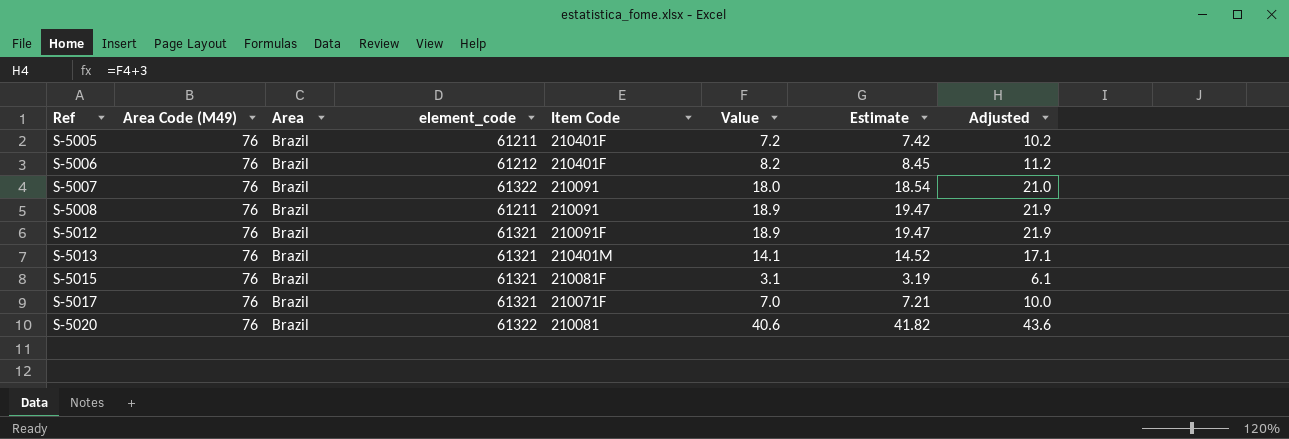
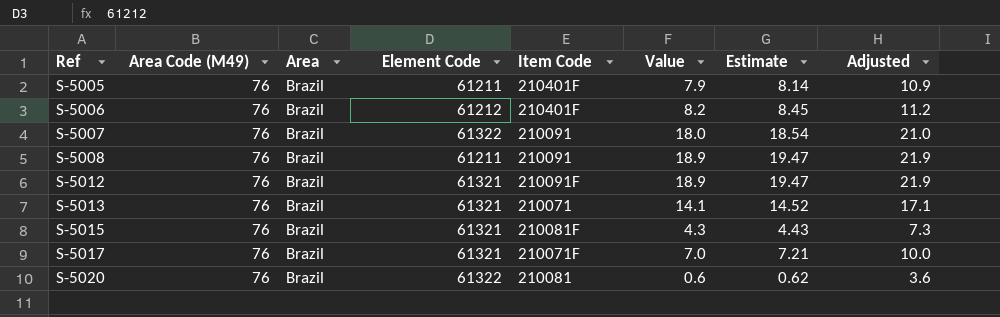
column name: element_code -> Element Code
S-5005 | Value: 7.2 -> 7.9
S-5005 | Estimate: 7.42 -> 8.14
S-5005 | Adjusted: 10.2 -> 10.9
S-5013 | Item Code: 210401M -> 210071
S-5015 | Value: 3.1 -> 4.3
S-5015 | Estimate: 3.19 -> 4.43
S-5015 | Adjusted: 6.1 -> 7.3
S-5020 | Value: 40.6 -> 0.6
S-5020 | Estimate: 41.82 -> 0.62
S-5020 | Adjusted: 43.6 -> 3.6

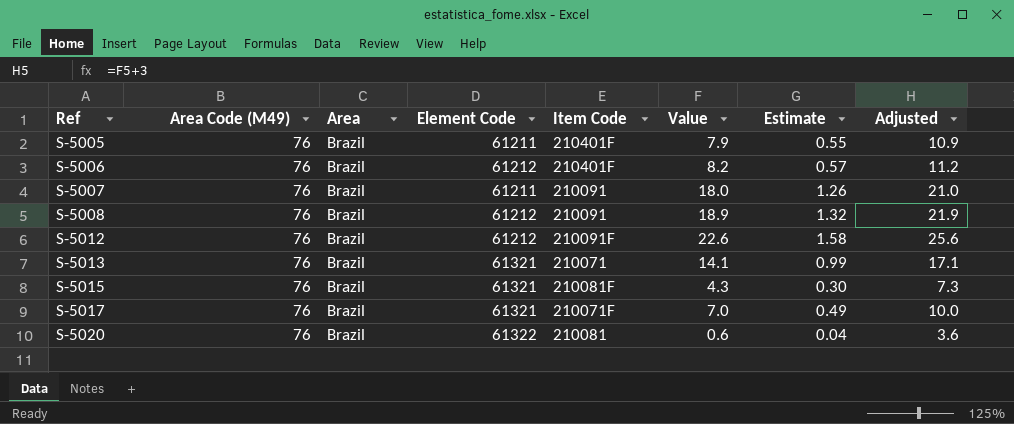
column Estimate | formula: [Value] * 1.03 -> [Value] * 0.07
S-5007 | Element Code: 61322 -> 61211
S-5008 | Element Code: 61211 -> 61212
S-5012 | Element Code: 61321 -> 61212
S-5012 | Value: 18.9 -> 22.6
S-5012 | Adjusted: 21.9 -> 25.6

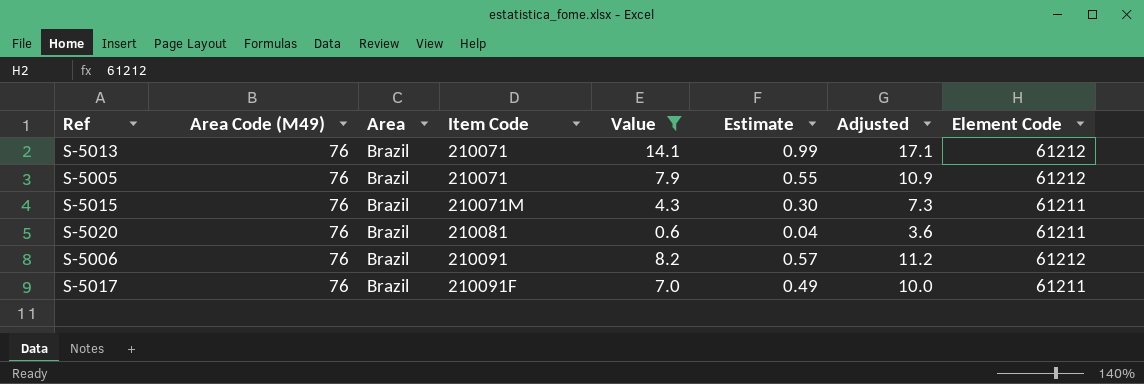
filter: none -> Value <= 14.1
row order: Ref ascending -> Item Code ascending
column Element Code | position: 4 -> 8
S-5013 | Element Code: 61321 -> 61212
S-5005 | Item Code: 210401F -> 210071
S-5005 | Element Code: 61211 -> 61212
S-5015 | Item Code: 210081F -> 210071M
S-5015 | Element Code: 61321 -> 61211
S-5020 | Element Code: 61322 -> 61211
S-5006 | Item Code: 210401F -> 210091
S-5017 | Item Code: 210071F -> 210091F
S-5017 | Element Code: 61321 -> 61211

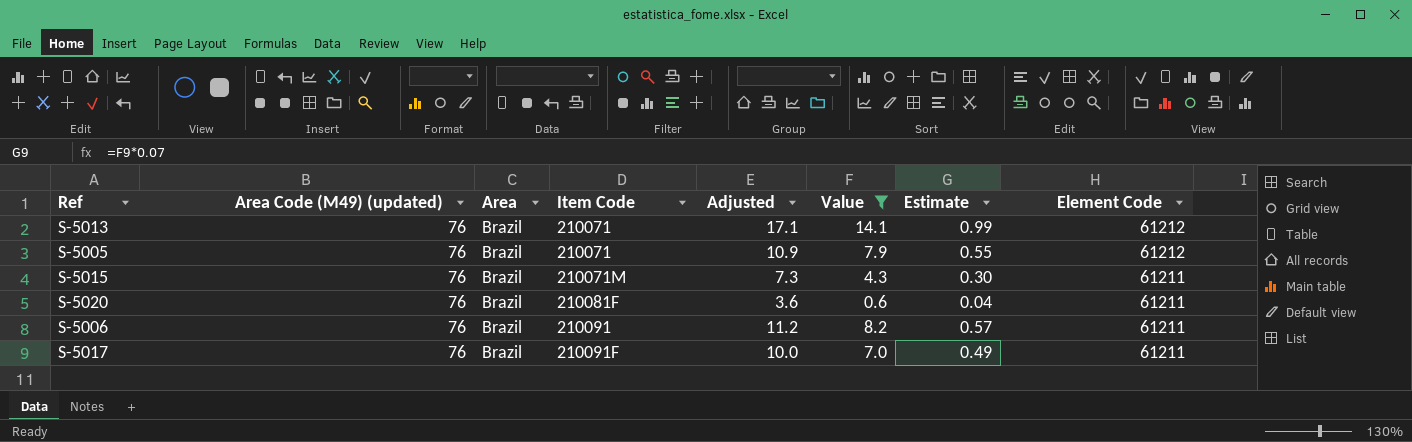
column name: Area Code (M49) -> Area Code (M49) (updated)
column Adjusted | position: 7 -> 5
S-5020 | Item Code: 210081 -> 210081F
S-5006 | Element Code: 61212 -> 61211

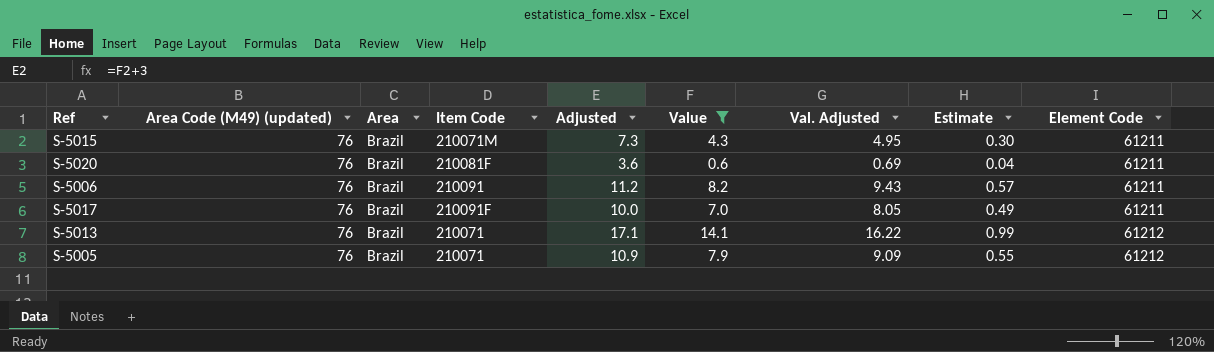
row order: Item Code ascending -> Element Code ascending
column Val. Adjusted | formula: none -> [Value] * 1.15

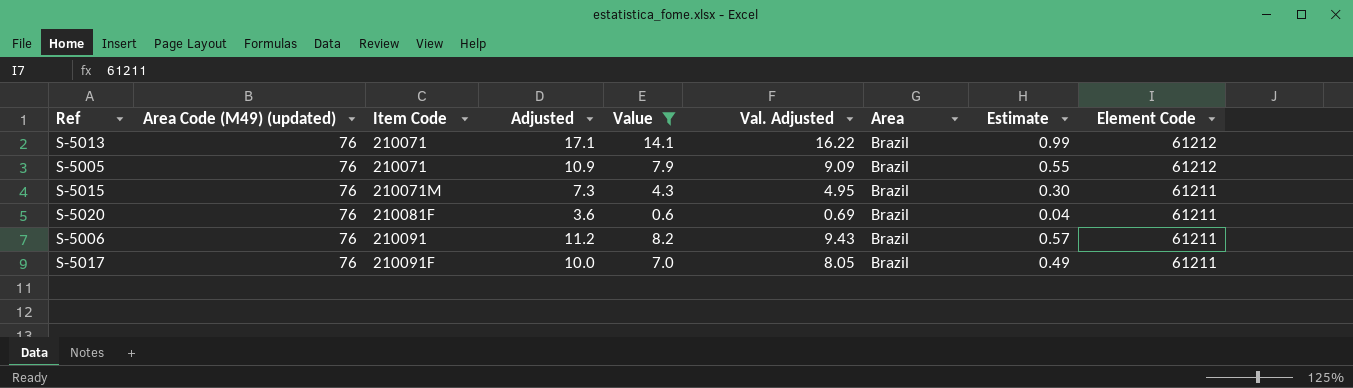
row order: Element Code ascending -> Item Code ascending
column Area | position: 3 -> 7

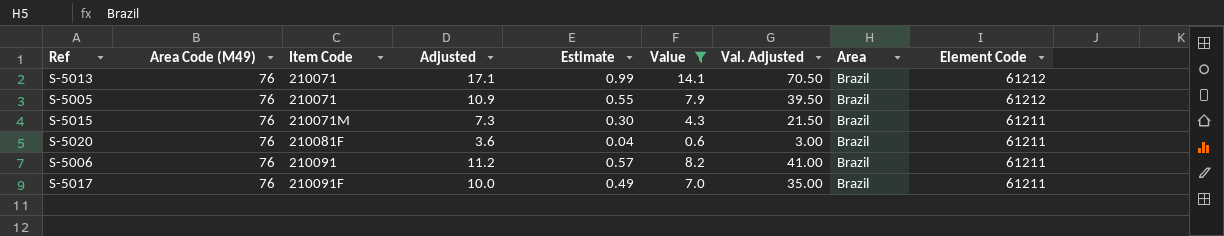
column name: Area Code (M49) (updated) -> Area Code (M49)
column Estimate | position: 8 -> 5
column Val. Adjusted | formula: [Value] * 1.15 -> [Value] * 5

